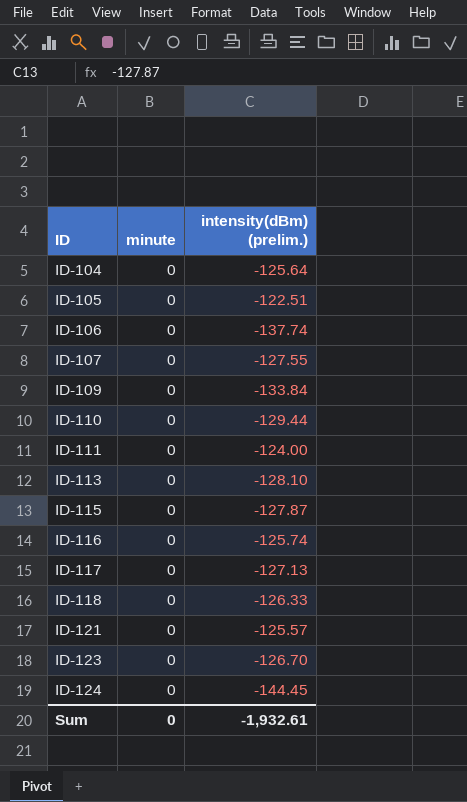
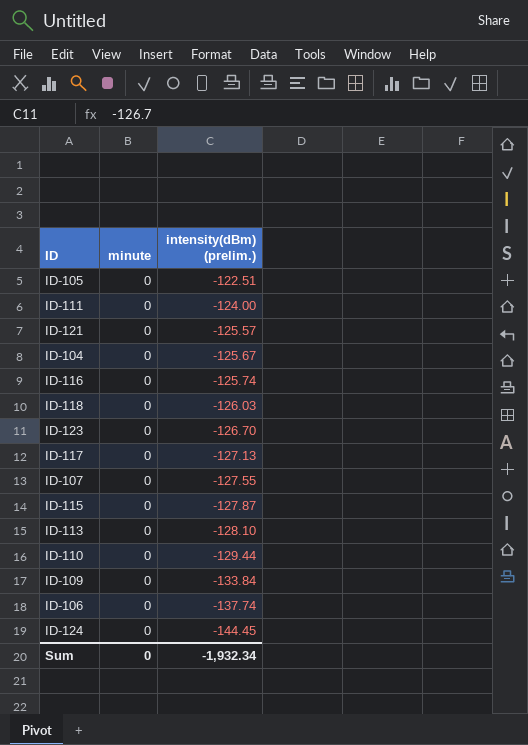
row order: ID ascending -> intensity(dBm) (prelim.) descending
ID-104 | intensity(dBm) (prelim.): -125.64 -> -125.67
ID-118 | intensity(dBm) (prelim.): -126.33 -> -126.03
Sum | intensity(dBm) (prelim.): -1,932.61 -> -1,932.34

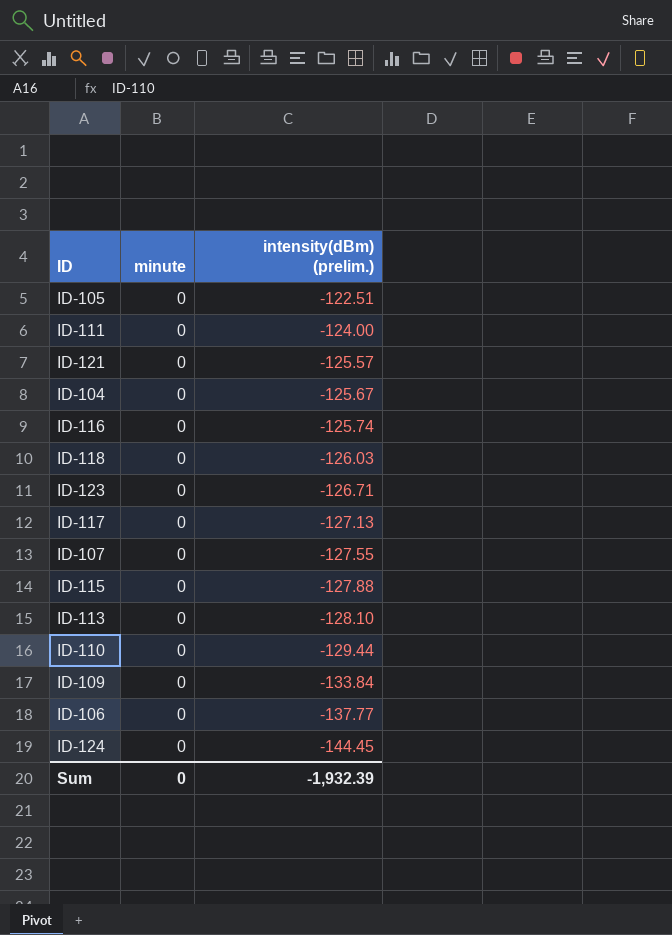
ID-123 | intensity(dBm) (prelim.): -126.70 -> -126.71
ID-115 | intensity(dBm) (prelim.): -127.87 -> -127.88
ID-106 | intensity(dBm) (prelim.): -137.74 -> -137.77
Sum | intensity(dBm) (prelim.): -1,932.34 -> -1,932.39

